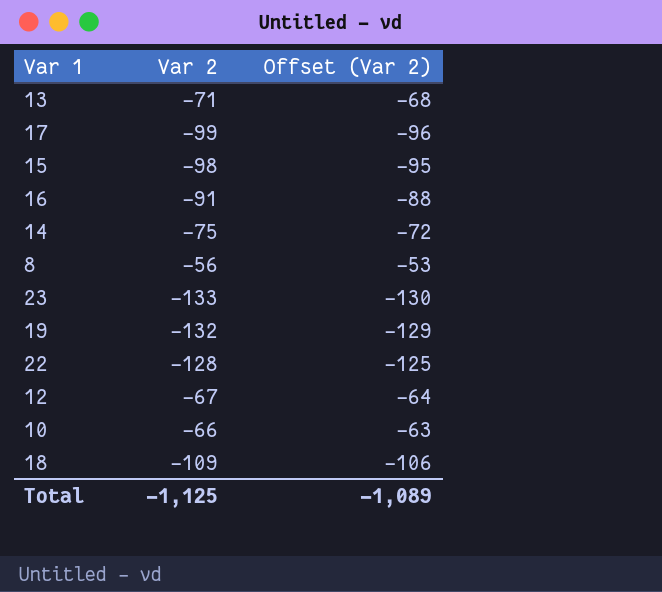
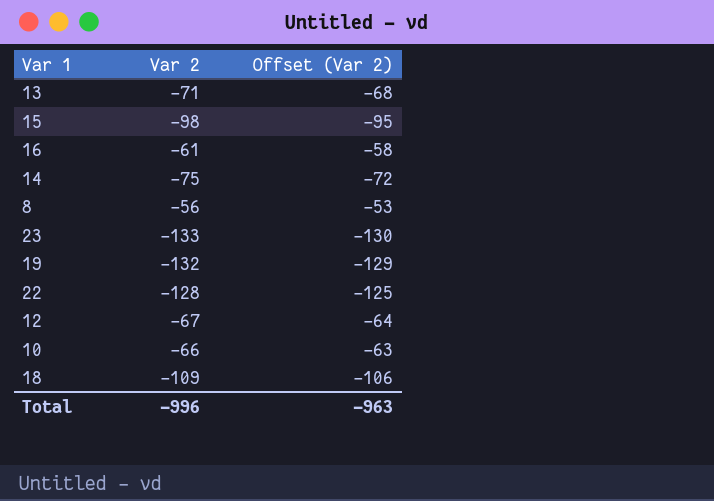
row 17: -99 | -96 -> none
16 | Var 2: -91 -> -61
16 | Offset (Var 2): -88 -> -58
Total | Var 2: -1,125 -> -996
Total | Offset (Var 2): -1,089 -> -963

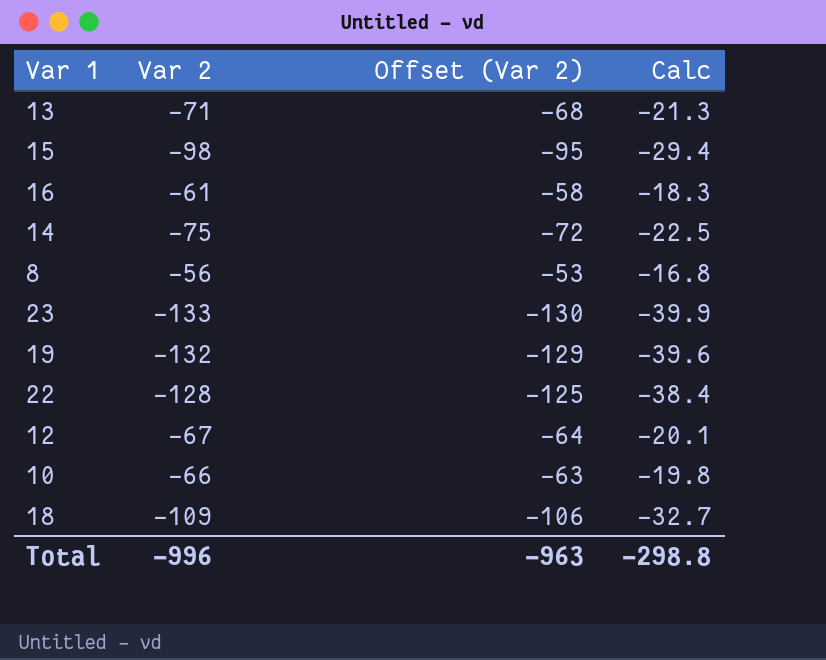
column Calc | formula: none -> [Var 2] * 0.3

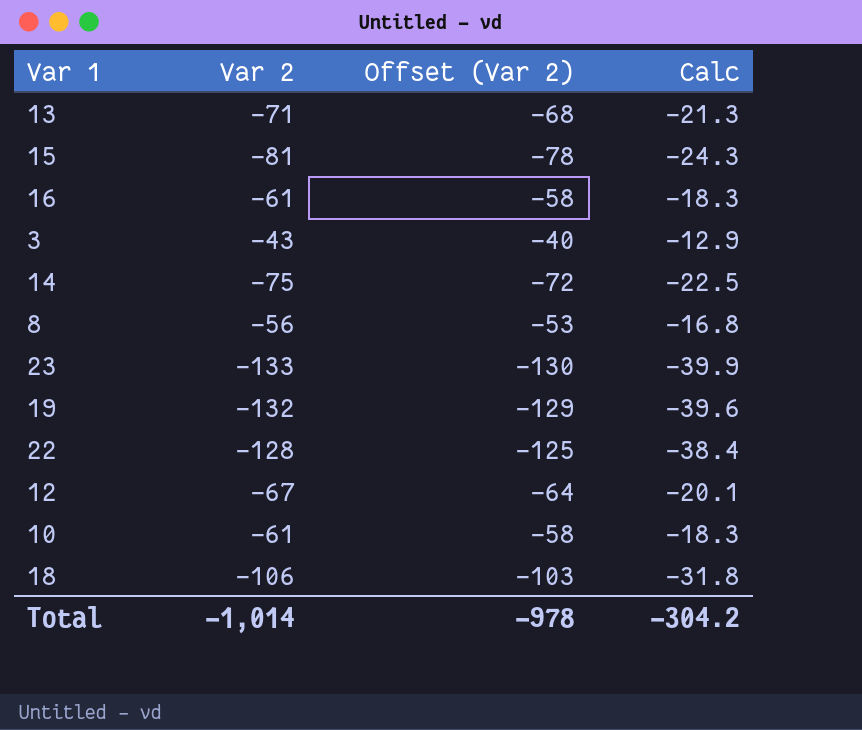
15 | Var 2: -98 -> -81
15 | Offset (Var 2): -95 -> -78
15 | Calc: -29.4 -> -24.3
row 3: none -> -43 | -40 | -12.9
10 | Var 2: -66 -> -61
10 | Offset (Var 2): -63 -> -58
10 | Calc: -19.8 -> -18.3
18 | Var 2: -109 -> -106
18 | Offset (Var 2): -106 -> -103
18 | Calc: -32.7 -> -31.8
Total | Var 2: -996 -> -1,014
Total | Offset (Var 2): -963 -> -978
Total | Calc: -298.8 -> -304.2

